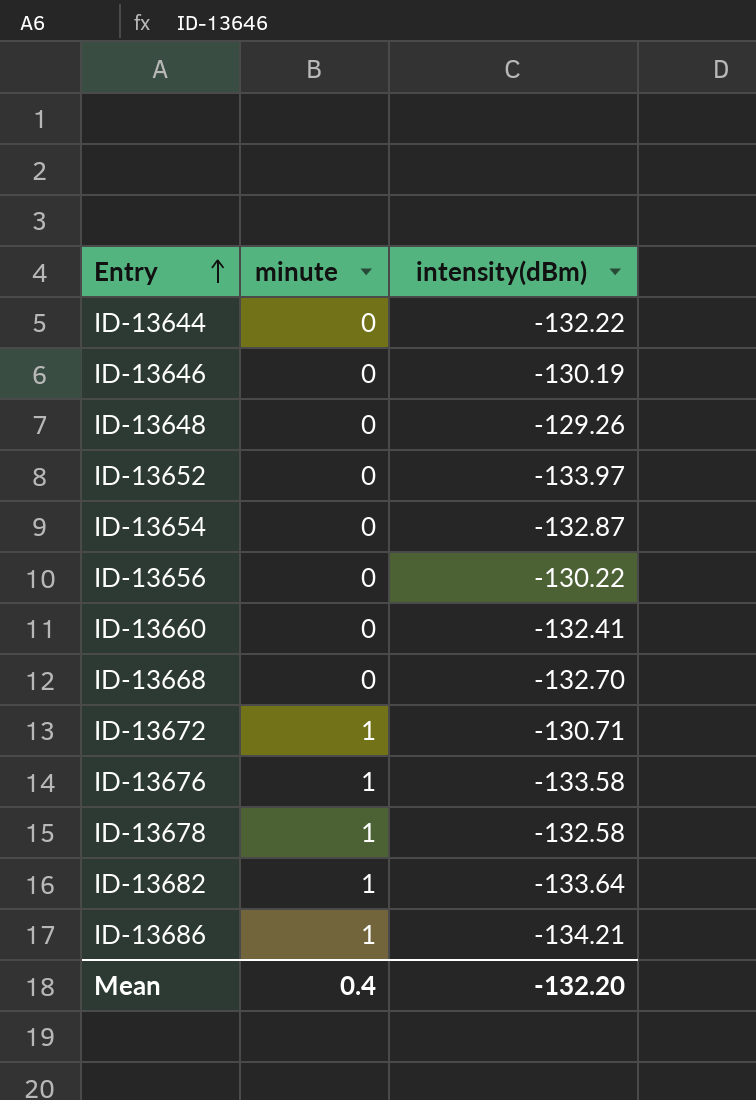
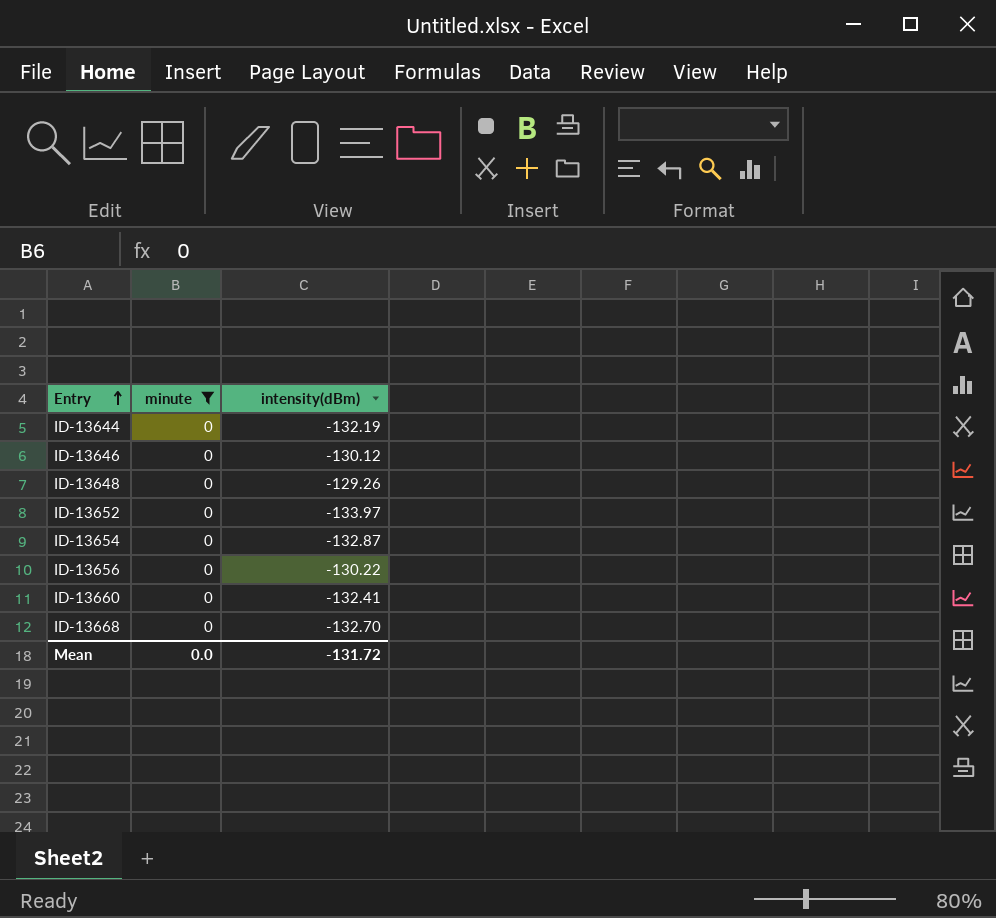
filter: none -> minute = 0
ID-13644 | intensity(dBm): -132.22 -> -132.19
ID-13646 | intensity(dBm): -130.19 -> -130.12
Mean | minute: 0.4 -> 0.0
Mean | intensity(dBm): -132.20 -> -131.72

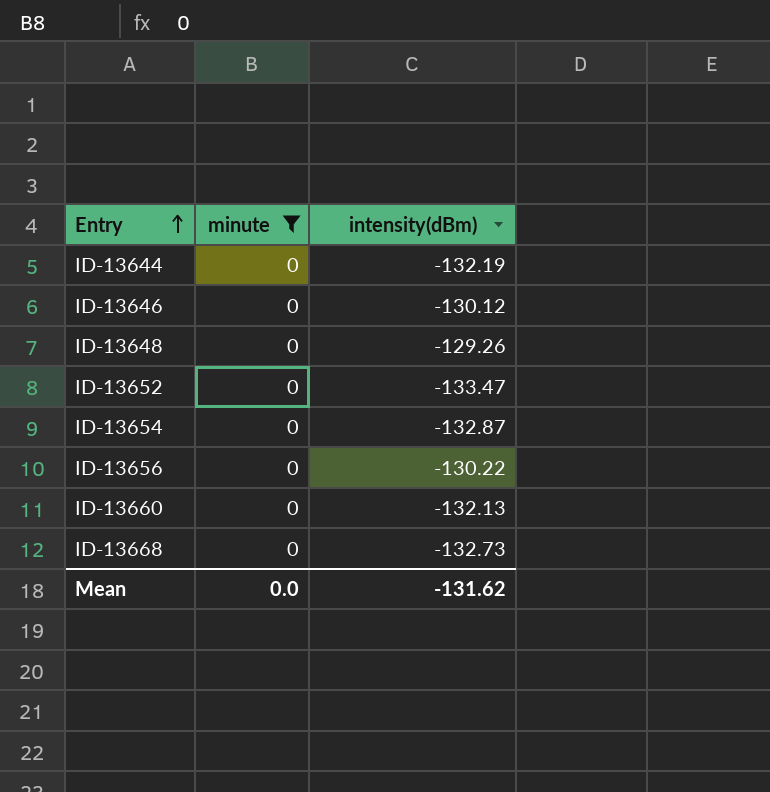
ID-13652 | intensity(dBm): -133.97 -> -133.47
ID-13660 | intensity(dBm): -132.41 -> -132.13
ID-13668 | intensity(dBm): -132.70 -> -132.73
Mean | intensity(dBm): -131.72 -> -131.62

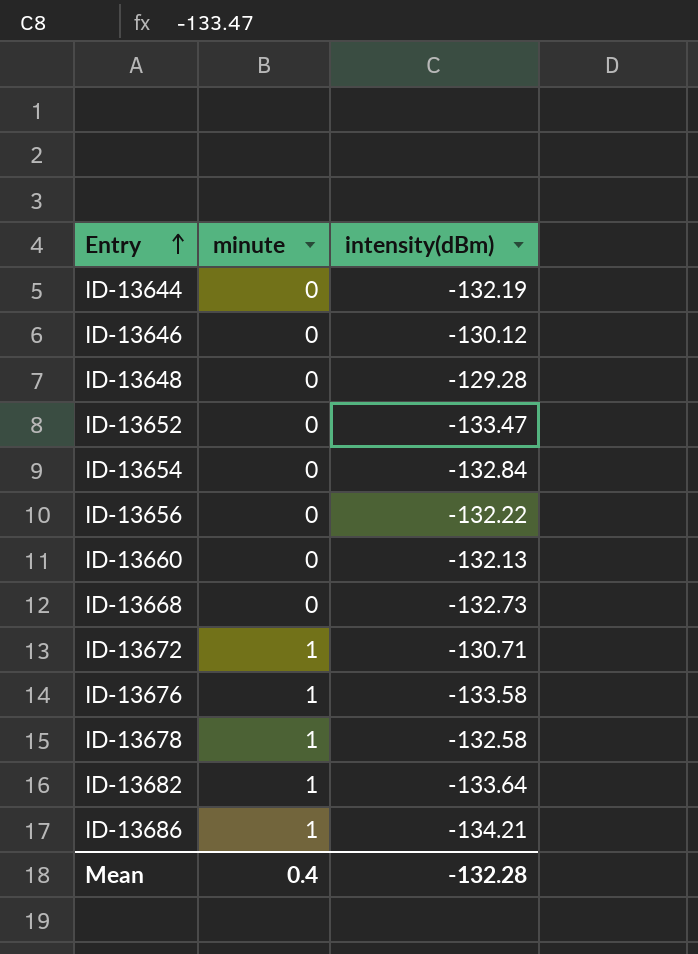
filter: minute = 0 -> none
ID-13648 | intensity(dBm): -129.26 -> -129.28
ID-13654 | intensity(dBm): -132.87 -> -132.84
ID-13656 | intensity(dBm): -130.22 -> -132.22
Mean | minute: 0.0 -> 0.4
Mean | intensity(dBm): -131.62 -> -132.28

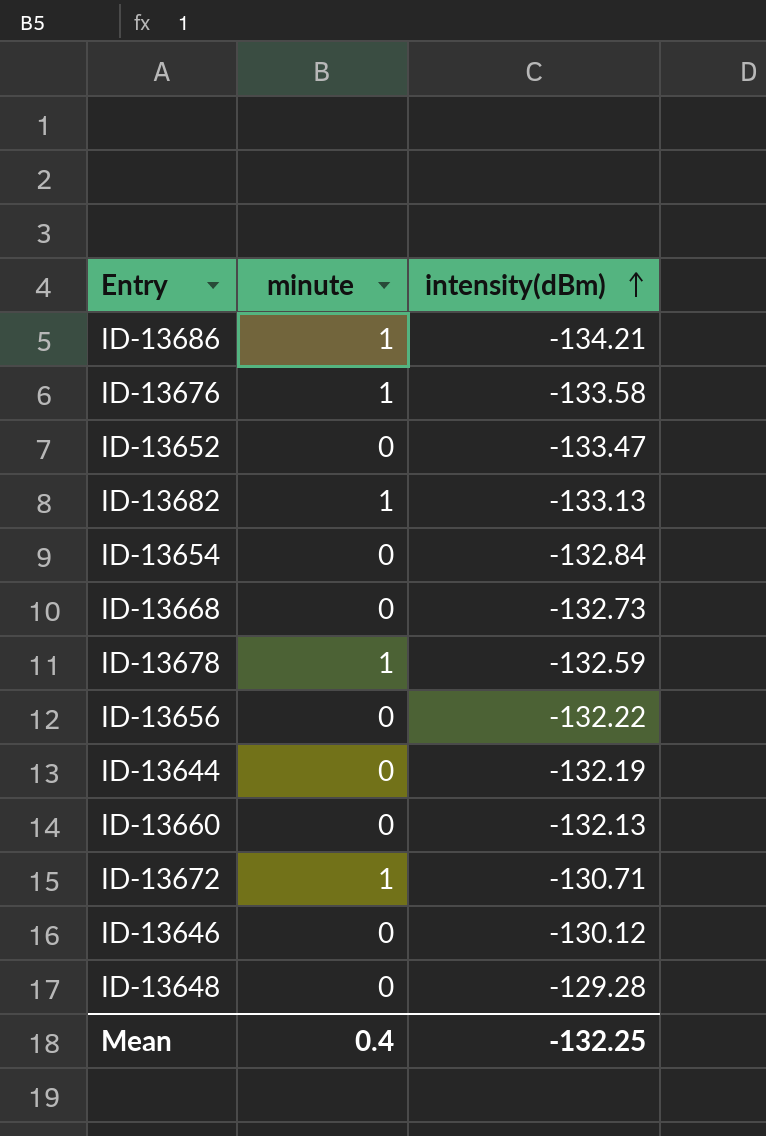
row order: Entry ascending -> intensity(dBm) ascending
ID-13682 | intensity(dBm): -133.64 -> -133.13
ID-13678 | intensity(dBm): -132.58 -> -132.59
Mean | intensity(dBm): -132.28 -> -132.25

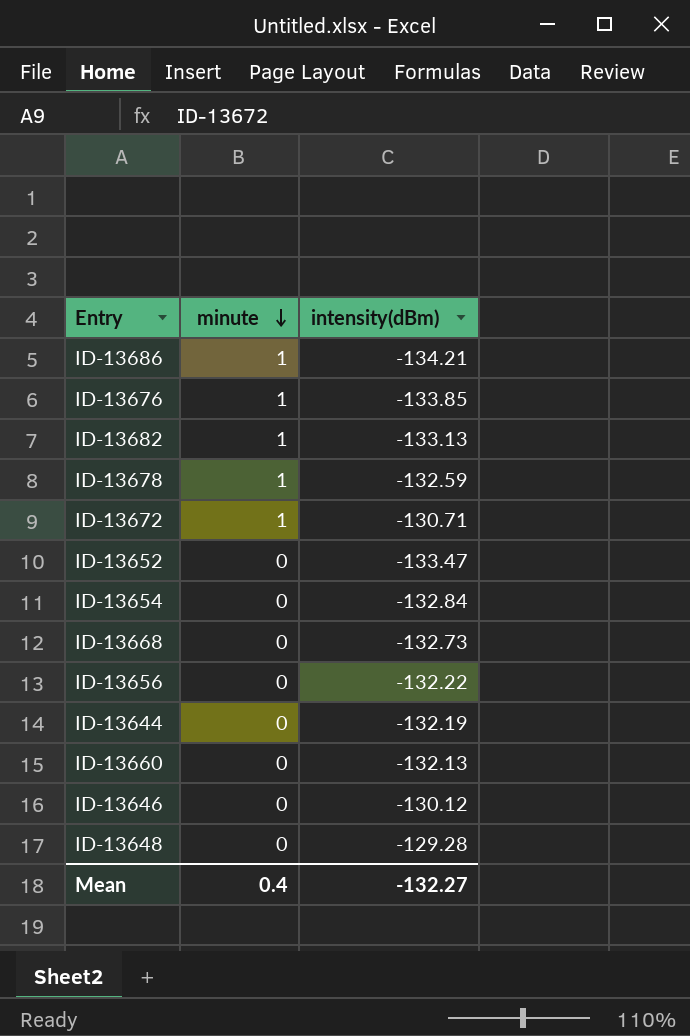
row order: intensity(dBm) ascending -> minute descending
ID-13676 | intensity(dBm): -133.58 -> -133.85
Mean | intensity(dBm): -132.25 -> -132.27

